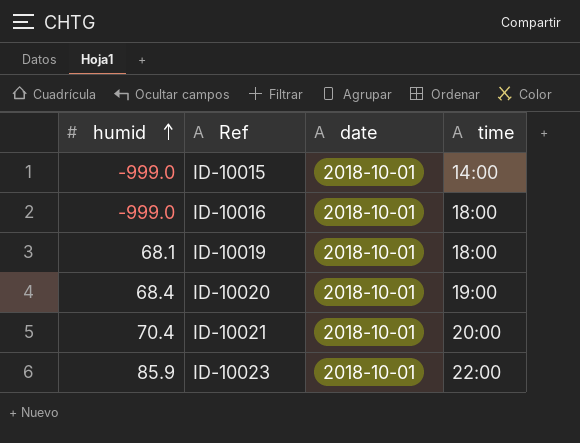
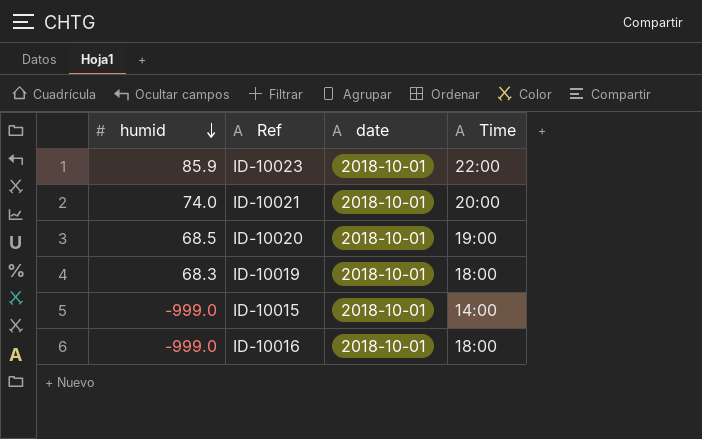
row order: humid ascending -> humid descending
column name: time -> Time
ID-10021 | humid: 70.4 -> 74.0
ID-10020 | humid: 68.4 -> 68.5
ID-10019 | humid: 68.1 -> 68.3

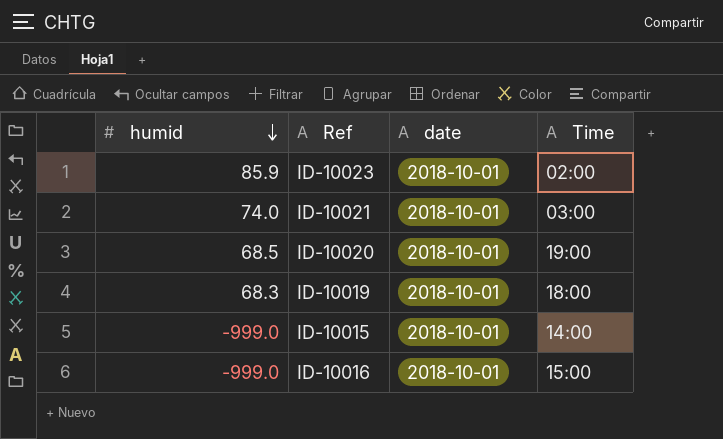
ID-10023 | Time: 22:00 -> 02:00
ID-10021 | Time: 20:00 -> 03:00
ID-10016 | Time: 18:00 -> 15:00

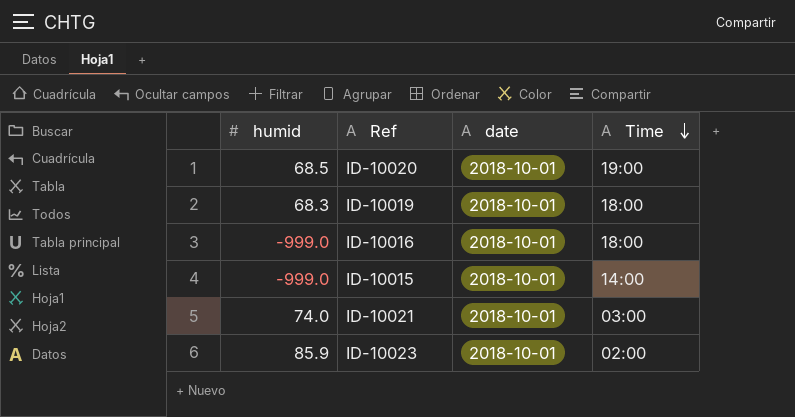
row order: humid descending -> Time descending
ID-10016 | Time: 15:00 -> 18:00

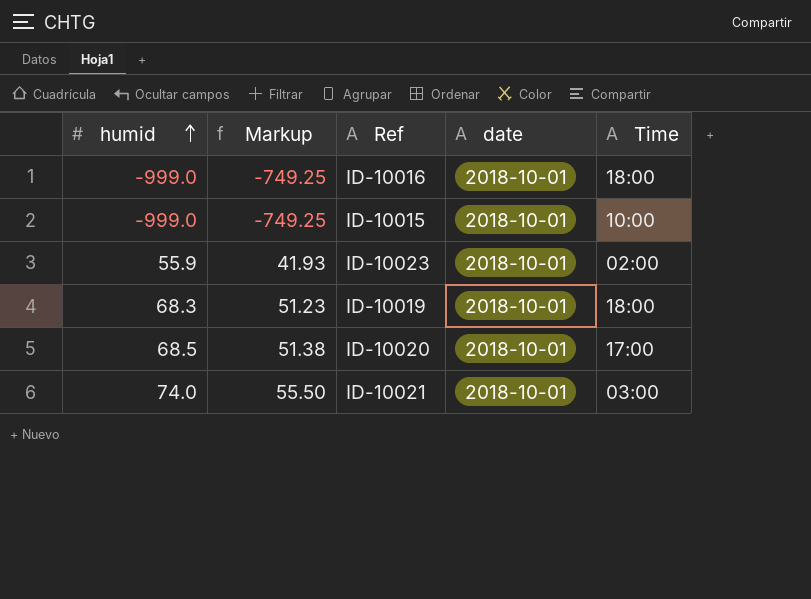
row order: Time descending -> humid ascending
column Markup | formula: none -> [humid] * 0.75
ID-10015 | Time: 14:00 -> 10:00
ID-10023 | humid: 85.9 -> 55.9
ID-10020 | Time: 19:00 -> 17:00

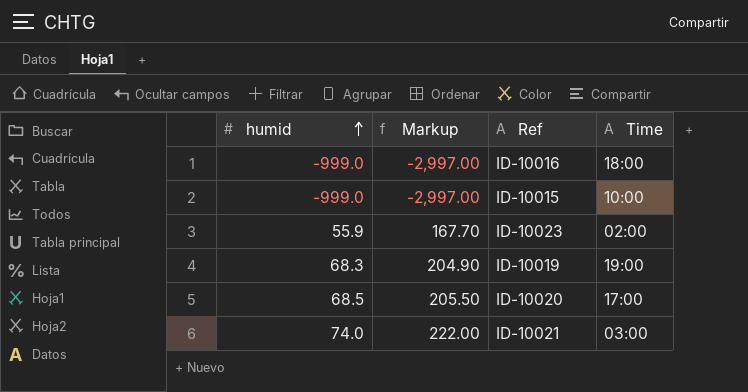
column date | position: 4 -> none
column Markup | formula: [humid] * 0.75 -> [humid] * 3
ID-10019 | Time: 18:00 -> 19:00

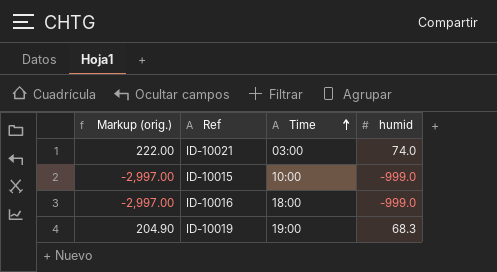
row order: humid ascending -> Time ascending
column name: Markup -> Markup (orig.)
column humid | position: 1 -> 4
row ID-10023: 55.9 | 167.70 | 02:00 -> none
row ID-10020: 68.5 | 205.50 | 17:00 -> none

